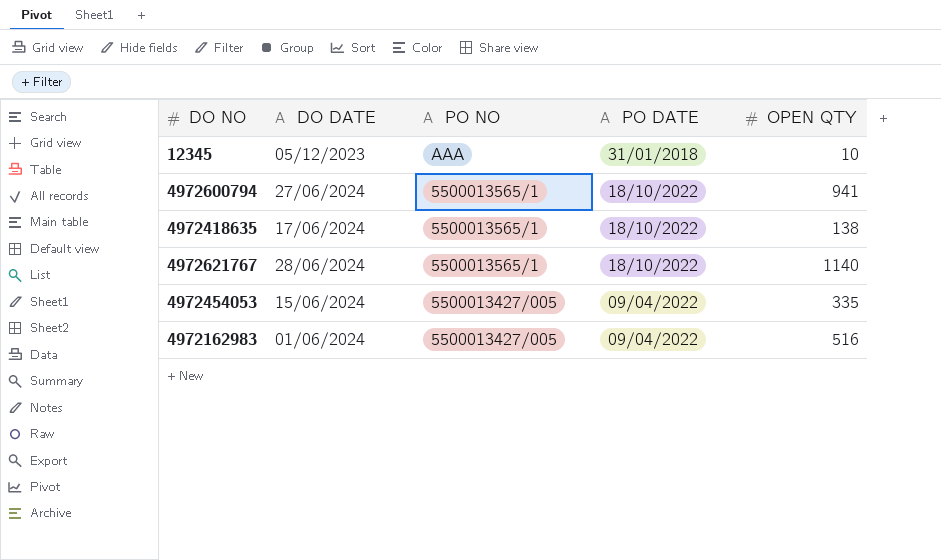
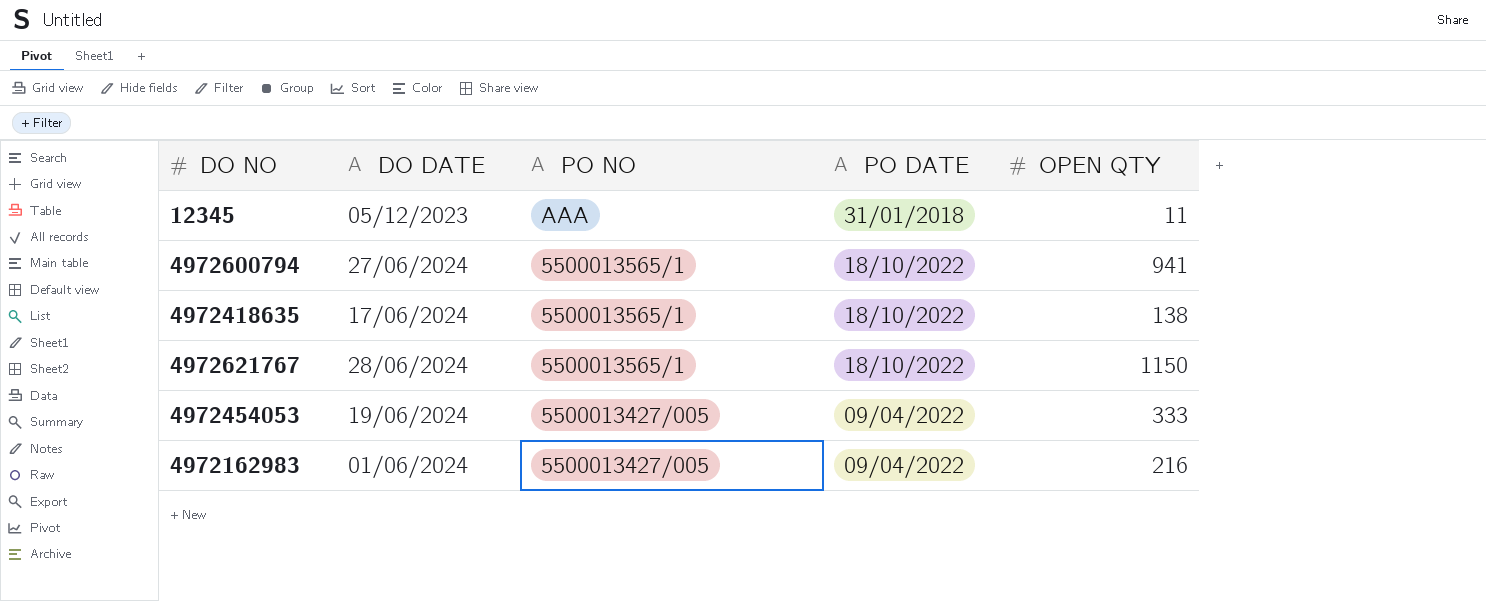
12345 | OPEN QTY: 10 -> 11
4972621767 | OPEN QTY: 1140 -> 1150
4972454053 | DO DATE: 15/06/2024 -> 19/06/2024
4972454053 | OPEN QTY: 335 -> 333
4972162983 | OPEN QTY: 516 -> 216

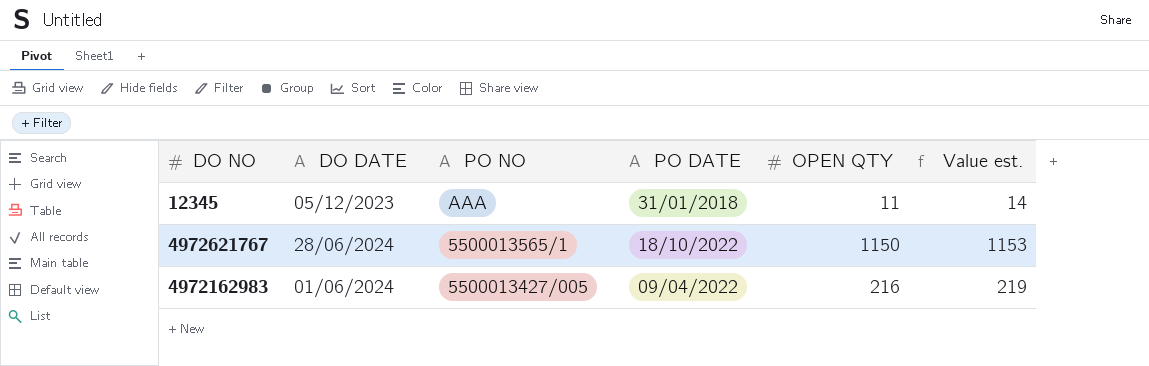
column Value est. | formula: none -> [OPEN QTY] + 3
row 4972600794: 27/06/2024 | 5500013565/1 | 18/10/2022 | 941 -> none
row 4972418635: 17/06/2024 | 5500013565/1 | 18/10/2022 | 138 -> none
row 4972454053: 19/06/2024 | 5500013427/005 | 09/04/2022 | 333 -> none

